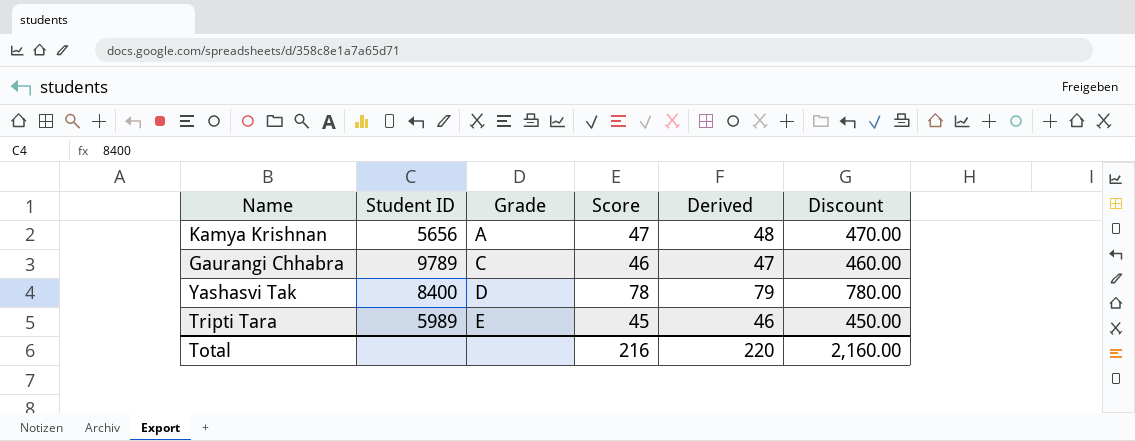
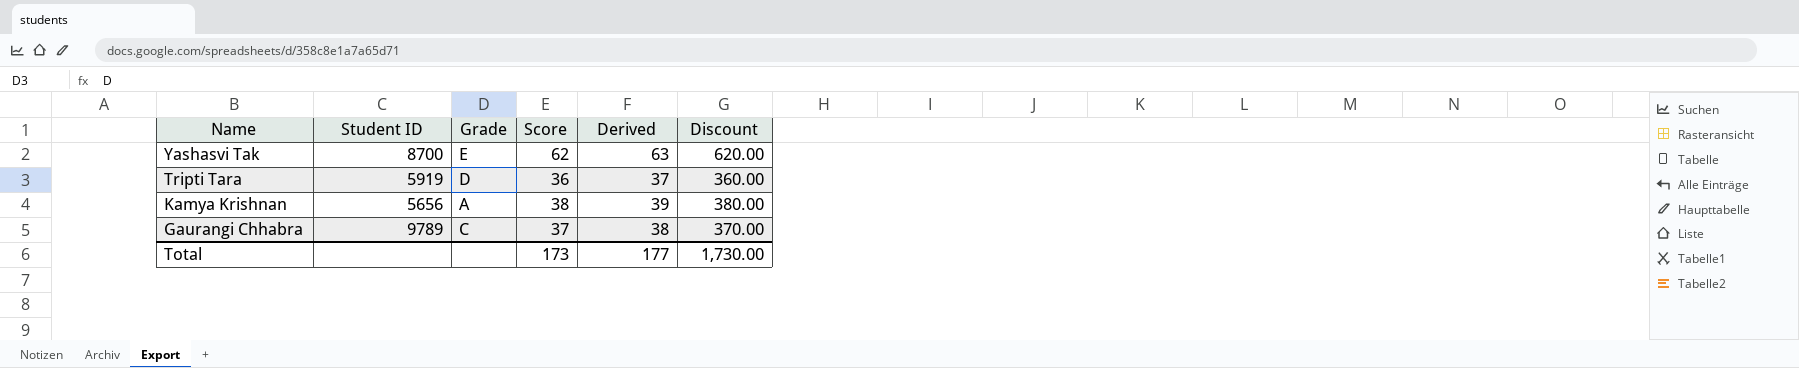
row order: Grade ascending -> Name descending
Yashasvi Tak | Student ID: 8400 -> 8700
Yashasvi Tak | Grade: D -> E
Yashasvi Tak | Score: 78 -> 62
Yashasvi Tak | Derived: 79 -> 63
Yashasvi Tak | Discount: 780.00 -> 620.00
Tripti Tara | Student ID: 5989 -> 5919
Tripti Tara | Grade: E -> D
Tripti Tara | Score: 45 -> 36
Tripti Tara | Derived: 46 -> 37
Tripti Tara | Discount: 450.00 -> 360.00
Kamya Krishnan | Score: 47 -> 38
Kamya Krishnan | Derived: 48 -> 39
Kamya Krishnan | Discount: 470.00 -> 380.00
Gaurangi Chhabra | Score: 46 -> 37
Gaurangi Chhabra | Derived: 47 -> 38
Gaurangi Chhabra | Discount: 460.00 -> 370.00
Total | Score: 216 -> 173
Total | Derived: 220 -> 177
Total | Discount: 2,160.00 -> 1,730.00

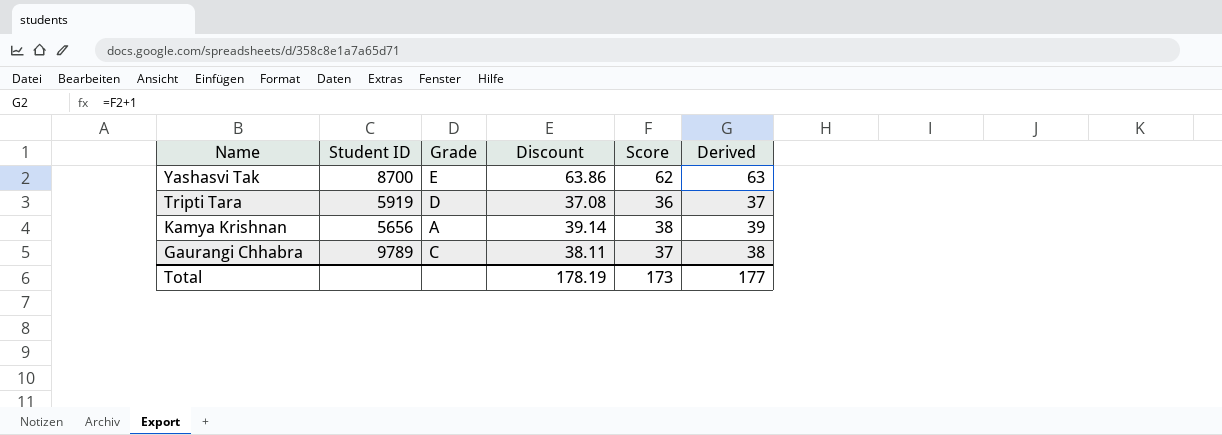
column Discount | formula: [Score] * 10 -> [Score] * 1.03
column Discount | position: 6 -> 4
Total | Discount: 1,730.00 -> 178.19

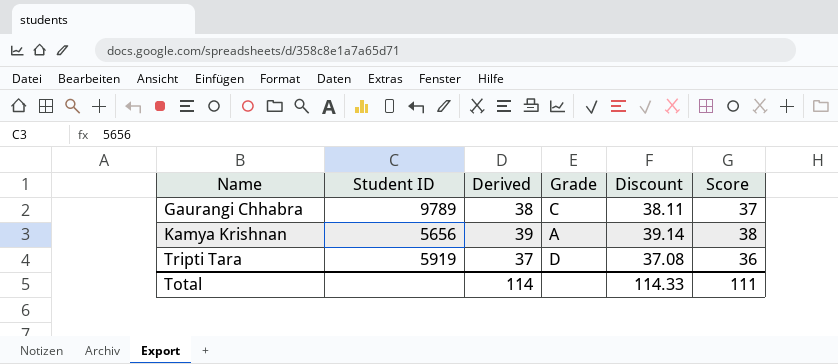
row order: Name descending -> Name ascending
column Derived | position: 6 -> 3
row Yashasvi Tak: 8700 | E | 63.86 | 62 | 63 -> none
Total | Derived: 177 -> 114
Total | Discount: 178.19 -> 114.33
Total | Score: 173 -> 111

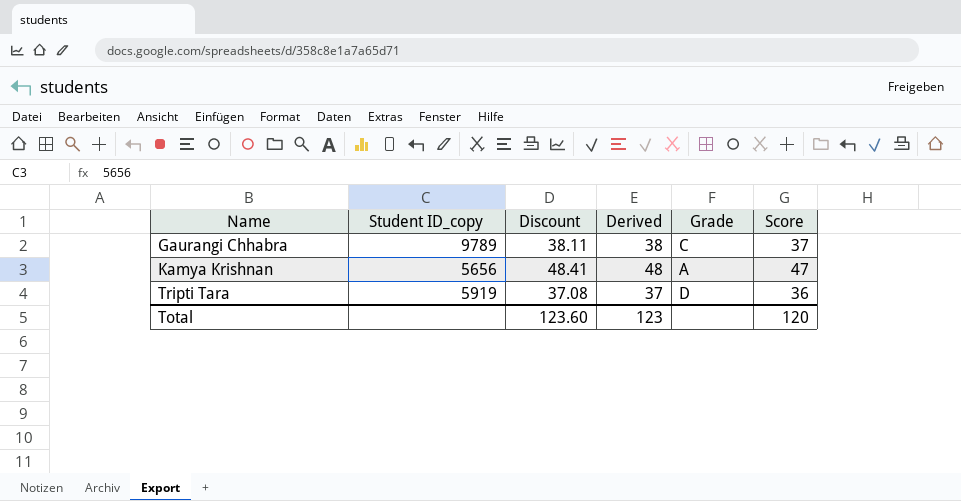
column name: Student ID -> Student ID_copy
column Discount | position: 5 -> 3
Kamya Krishnan | Discount: 39.14 -> 48.41
Kamya Krishnan | Derived: 39 -> 48
Kamya Krishnan | Score: 38 -> 47
Total | Discount: 114.33 -> 123.60
Total | Derived: 114 -> 123
Total | Score: 111 -> 120

